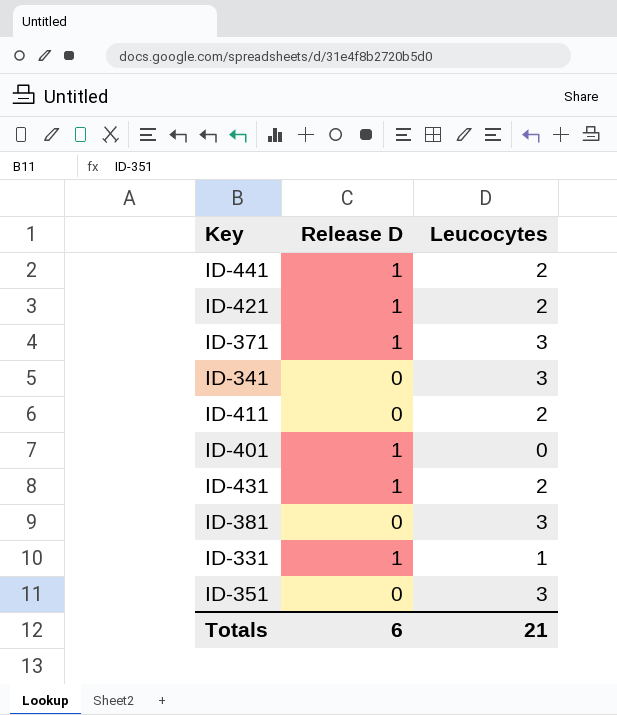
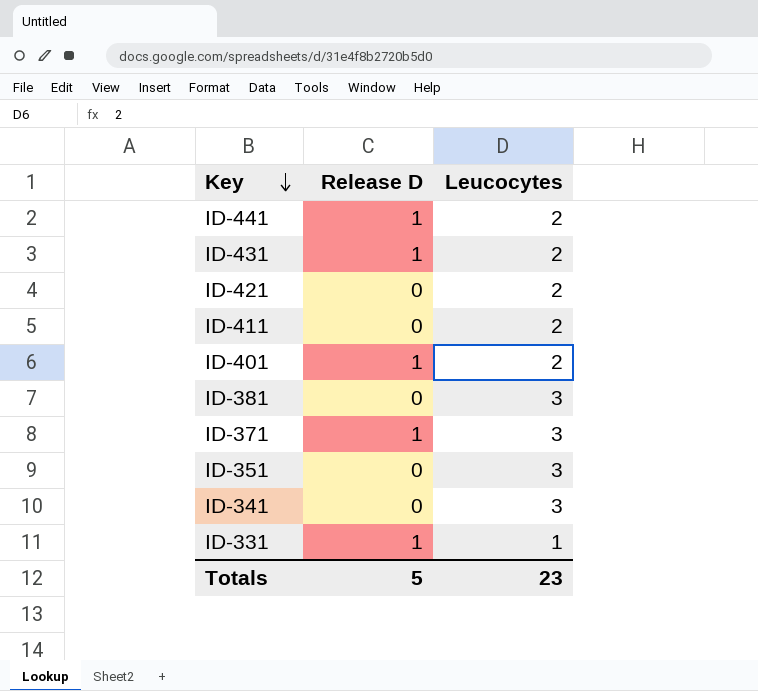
row order: none -> Key descending
ID-421 | Release D: 1 -> 0
ID-401 | Leucocytes: 0 -> 2
Totals | Release D: 6 -> 5
Totals | Leucocytes: 21 -> 23

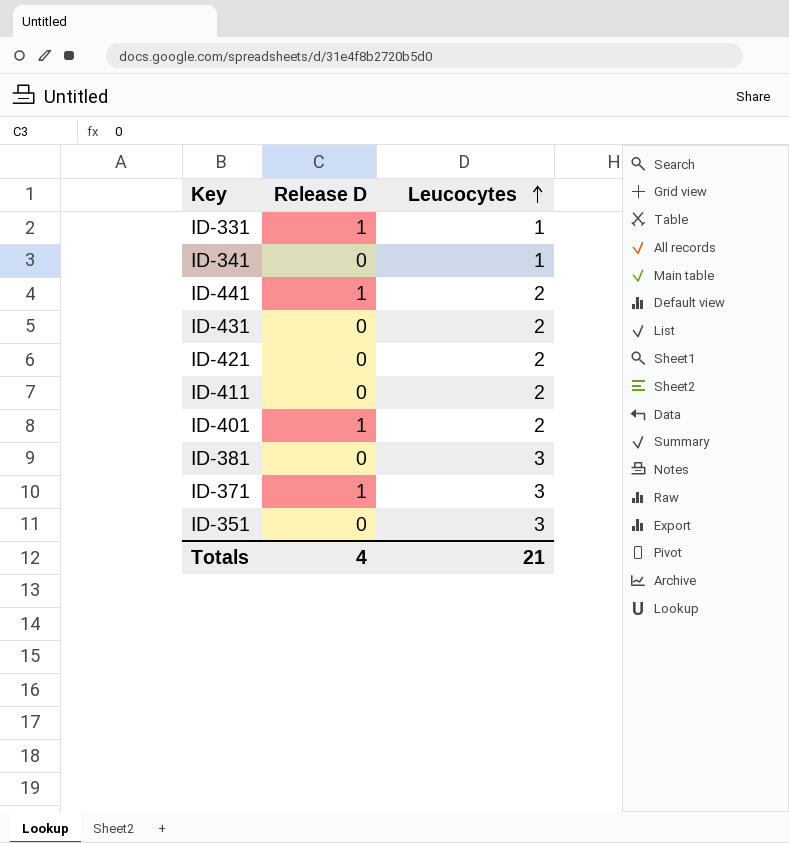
row order: Key descending -> Leucocytes ascending
ID-341 | Leucocytes: 3 -> 1
ID-431 | Release D: 1 -> 0
Totals | Release D: 5 -> 4
Totals | Leucocytes: 23 -> 21

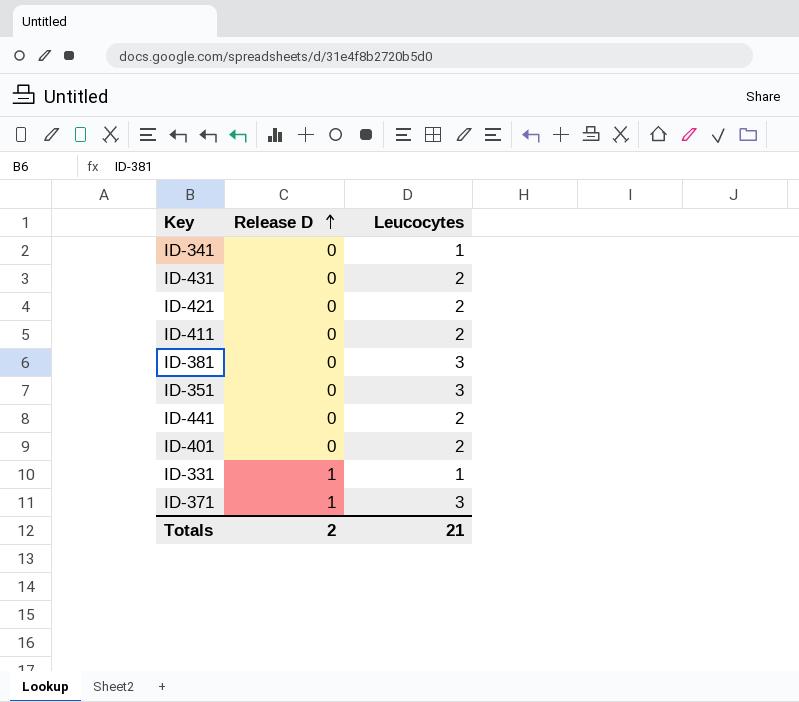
row order: Leucocytes ascending -> Release D ascending
ID-441 | Release D: 1 -> 0
ID-401 | Release D: 1 -> 0
Totals | Release D: 4 -> 2

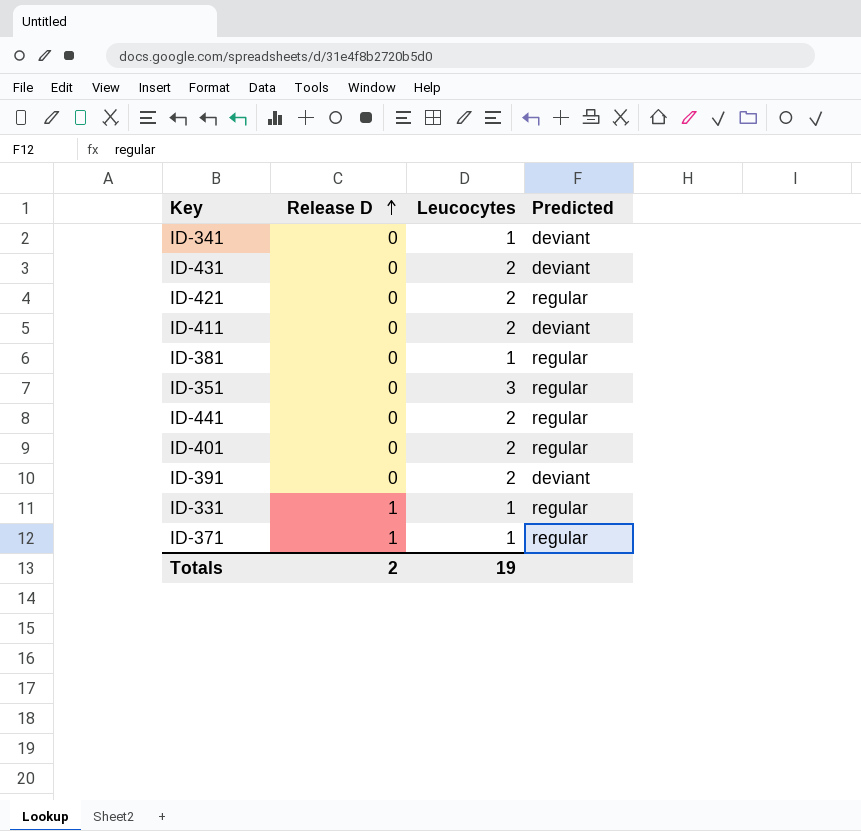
column Predicted | position: none -> 4
ID-381 | Leucocytes: 3 -> 1
row ID-391: none -> 0 | 2 | deviant
ID-371 | Leucocytes: 3 -> 1
Totals | Leucocytes: 21 -> 19

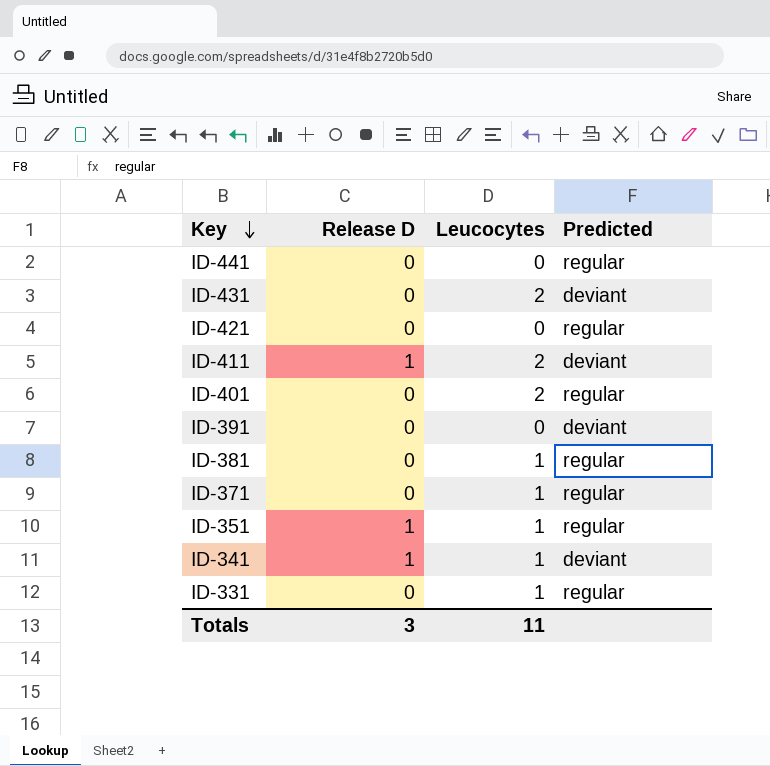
row order: Release D ascending -> Key descending
ID-441 | Leucocytes: 2 -> 0
ID-421 | Leucocytes: 2 -> 0
ID-411 | Release D: 0 -> 1
ID-391 | Leucocytes: 2 -> 0
ID-371 | Release D: 1 -> 0
ID-351 | Release D: 0 -> 1
ID-351 | Leucocytes: 3 -> 1
ID-341 | Release D: 0 -> 1
ID-331 | Release D: 1 -> 0
Totals | Release D: 2 -> 3
Totals | Leucocytes: 19 -> 11

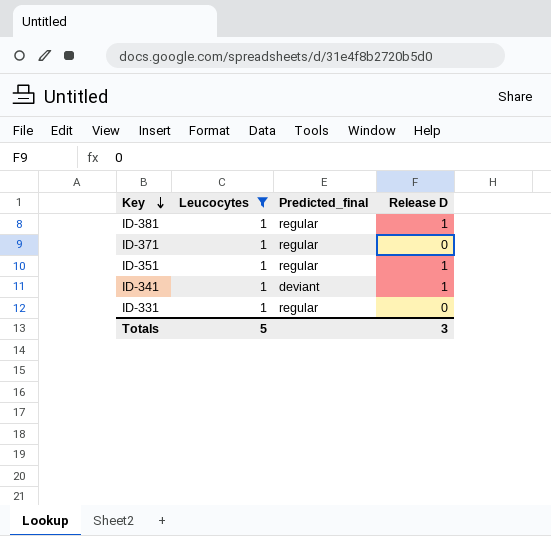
filter: none -> Leucocytes = 1
column name: Predicted -> Predicted_final
column Release D | position: 2 -> 4
ID-381 | Release D: 0 -> 1
Totals | Leucocytes: 11 -> 5

